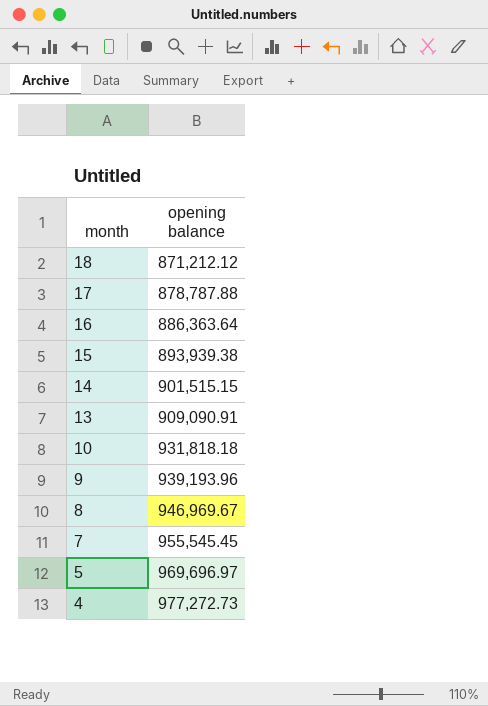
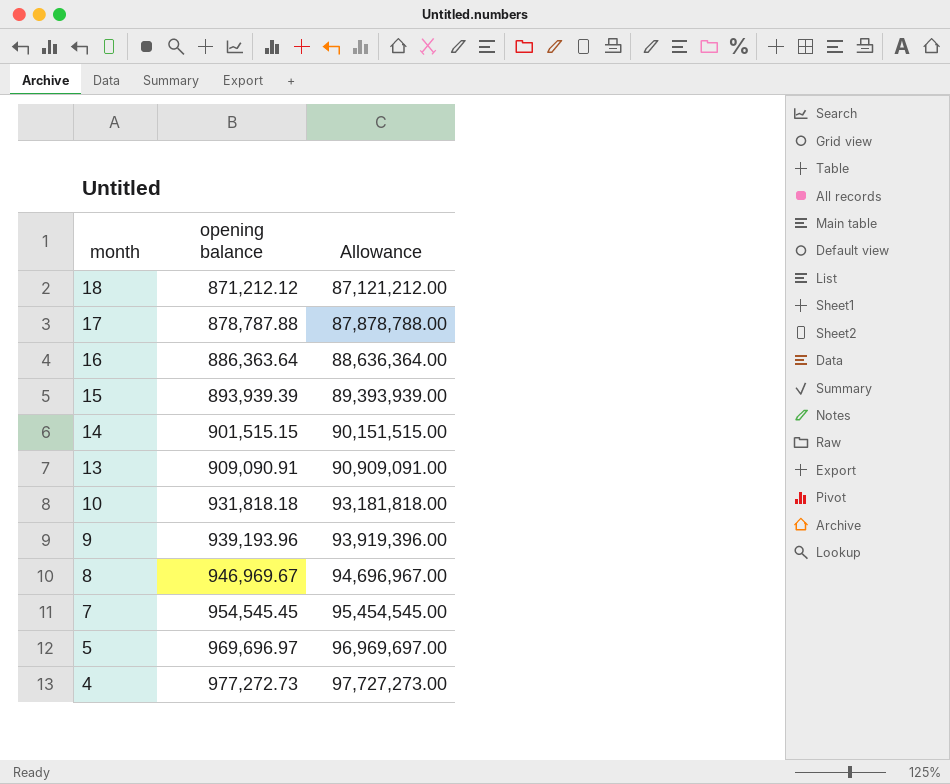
column Allowance | formula: none -> [opening balance] * 100
15 | opening balance: 893,939.38 -> 893,939.39
7 | opening balance: 955,545.45 -> 954,545.45

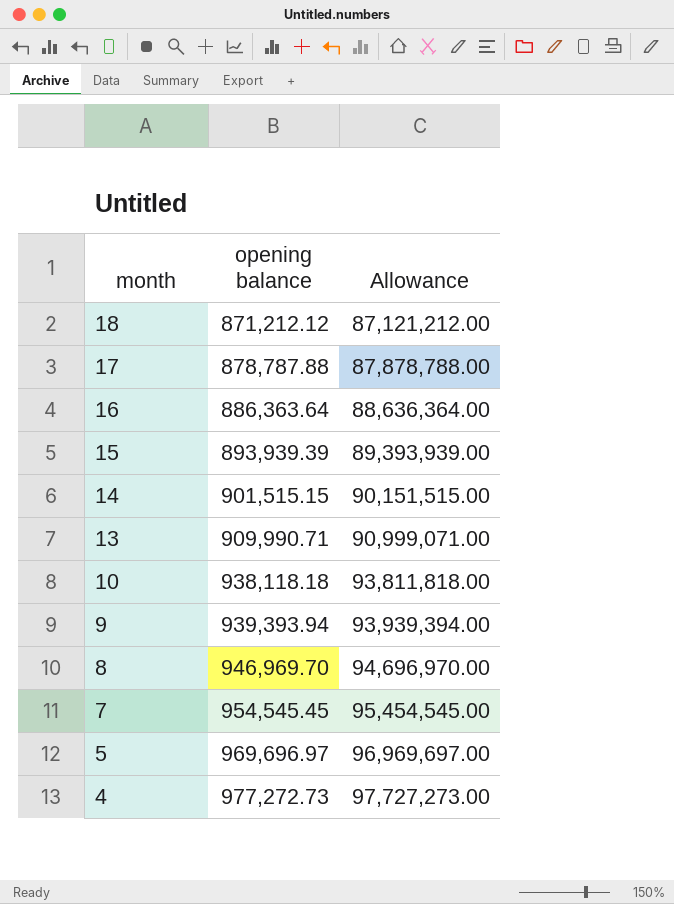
13 | opening balance: 909,090.91 -> 909,990.71
13 | Allowance: 90,909,091.00 -> 90,999,071.00
10 | opening balance: 931,818.18 -> 938,118.18
10 | Allowance: 93,181,818.00 -> 93,811,818.00
9 | opening balance: 939,193.96 -> 939,393.94
9 | Allowance: 93,919,396.00 -> 93,939,394.00
8 | opening balance: 946,969.67 -> 946,969.70
8 | Allowance: 94,696,967.00 -> 94,696,970.00

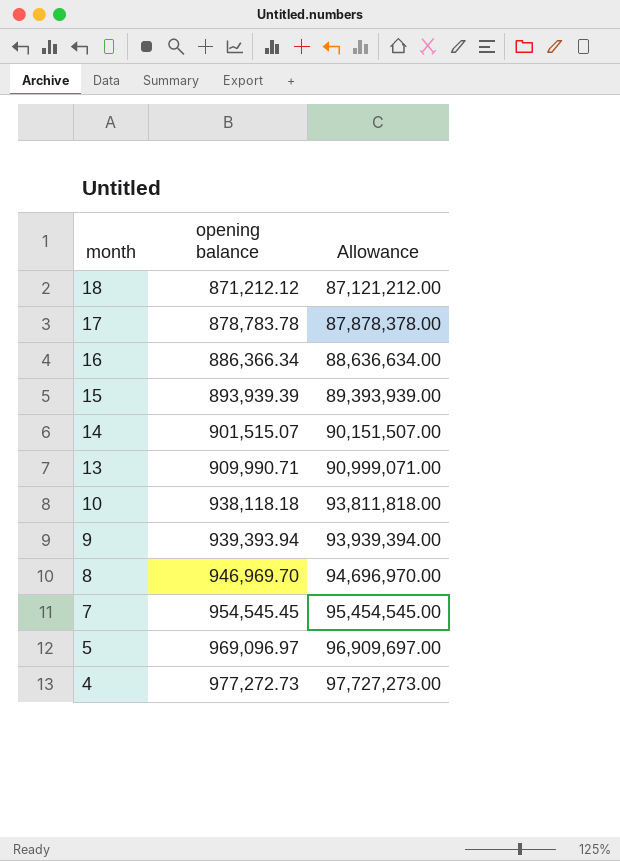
17 | opening balance: 878,787.88 -> 878,783.78
17 | Allowance: 87,878,788.00 -> 87,878,378.00
16 | opening balance: 886,363.64 -> 886,366.34
16 | Allowance: 88,636,364.00 -> 88,636,634.00
14 | opening balance: 901,515.15 -> 901,515.07
14 | Allowance: 90,151,515.00 -> 90,151,507.00
5 | opening balance: 969,696.97 -> 969,096.97
5 | Allowance: 96,969,697.00 -> 96,909,697.00

